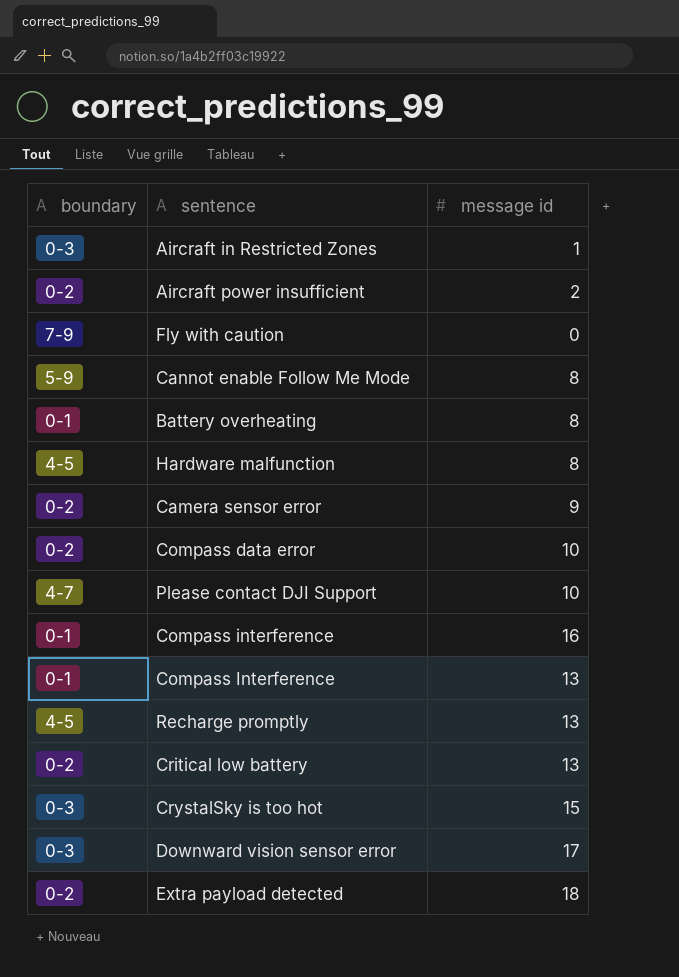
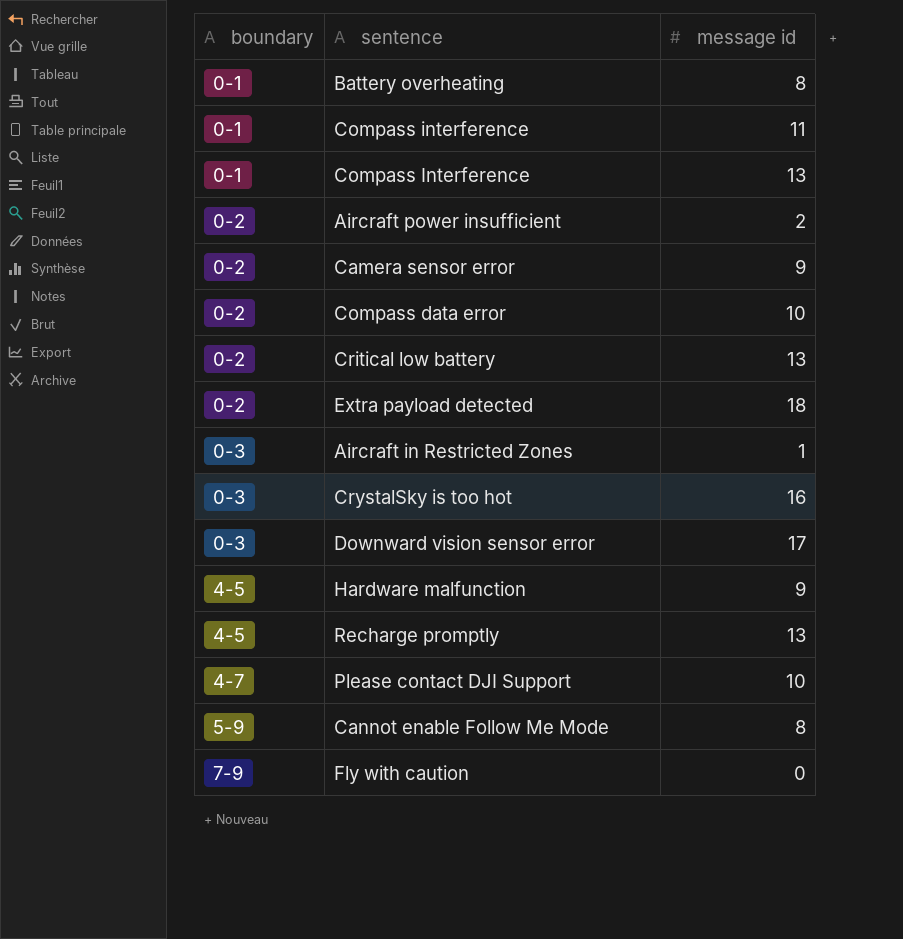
row order: none -> boundary ascending
Compass interference | message id: 16 -> 11
CrystalSky is too hot | message id: 15 -> 16
Hardware malfunction | message id: 8 -> 9

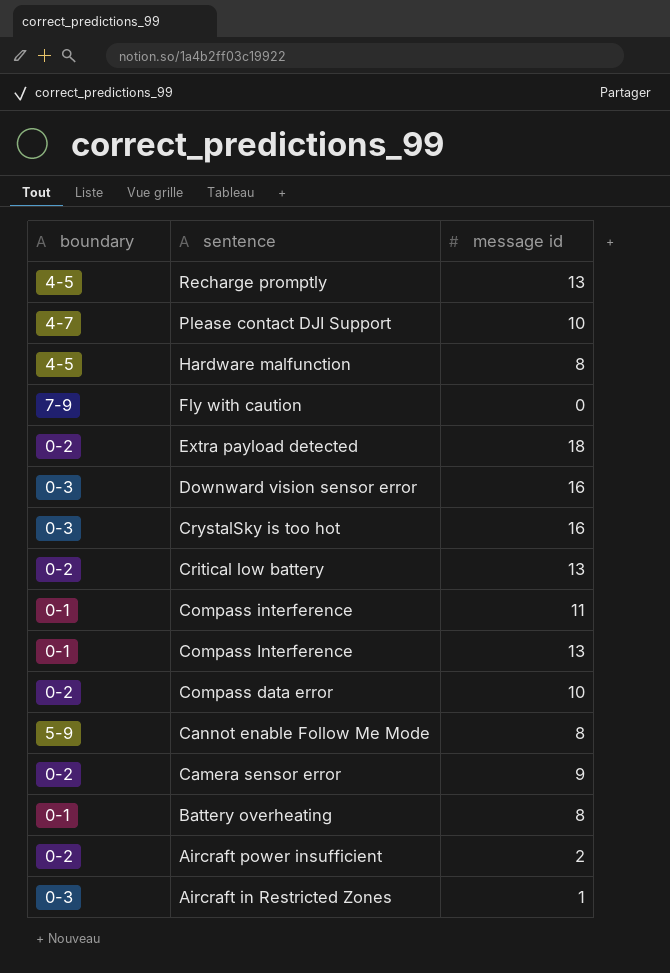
row order: boundary ascending -> sentence descending
Hardware malfunction | message id: 9 -> 8
Downward vision sensor error | message id: 17 -> 16

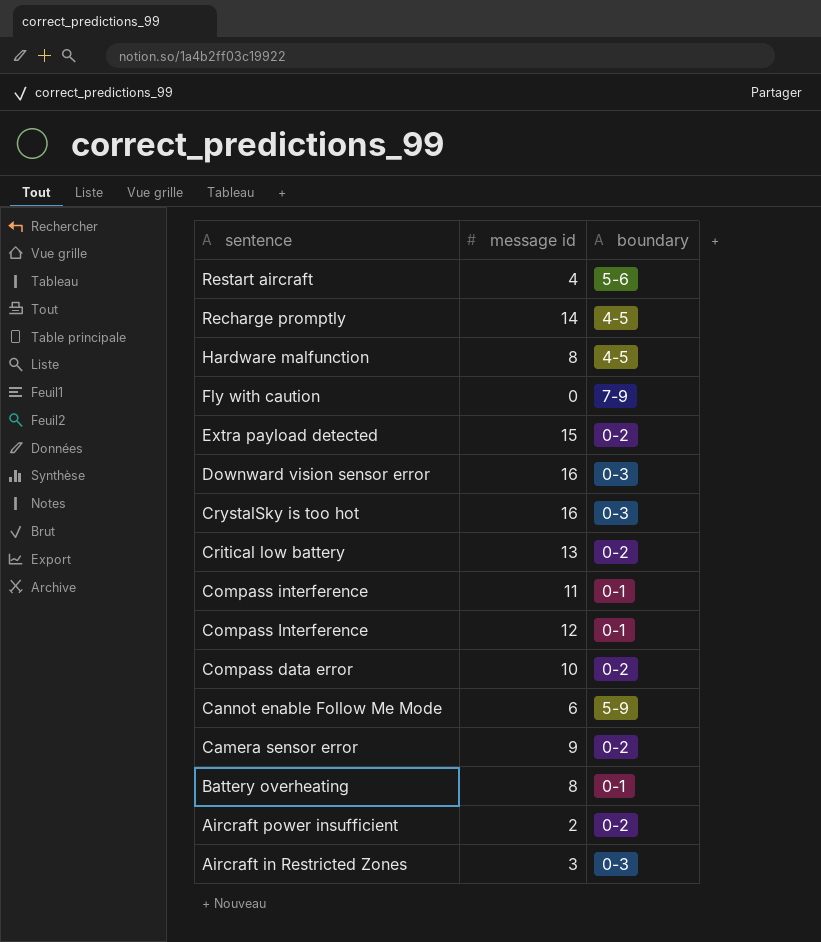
column boundary | position: 1 -> 3
row Please contact DJI Support: 4-7 | 10 -> none
row Restart aircraft: none -> 4 | 5-6
Recharge promptly | message id: 13 -> 14
Extra payload detected | message id: 18 -> 15
Compass Interference | message id: 13 -> 12
Cannot enable Follow Me Mode | message id: 8 -> 6
Aircraft in Restricted Zones | message id: 1 -> 3

